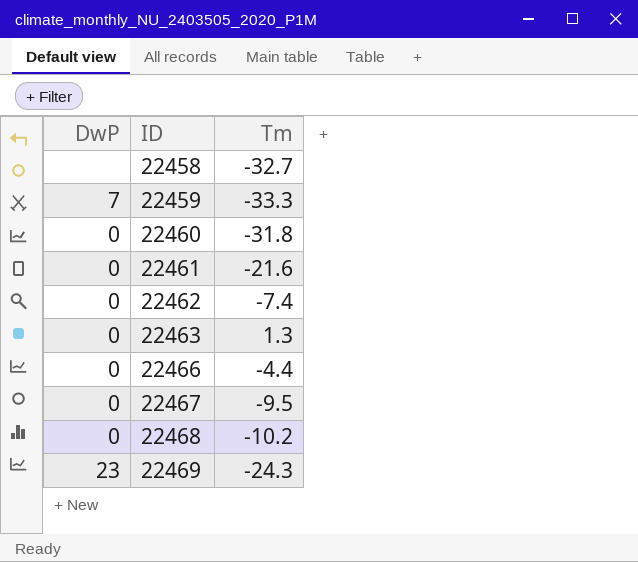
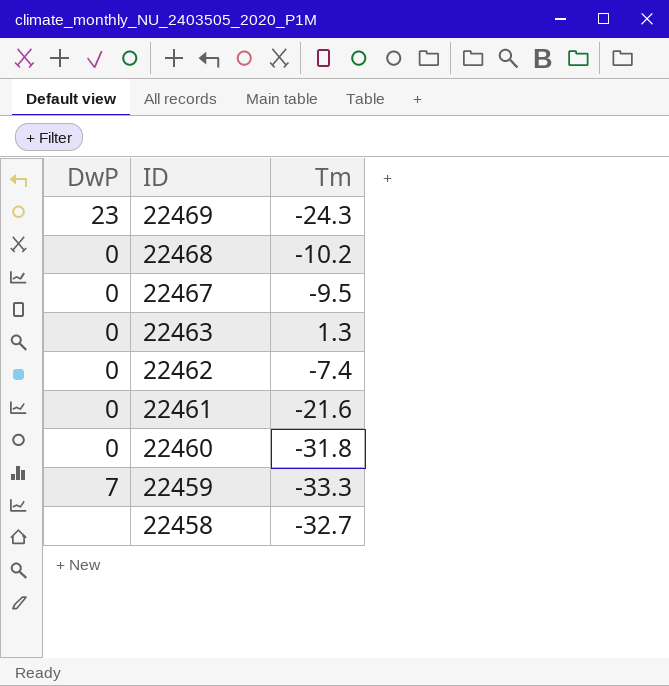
row order: ID ascending -> ID descending
row 22466: 0 | -4.4 -> none

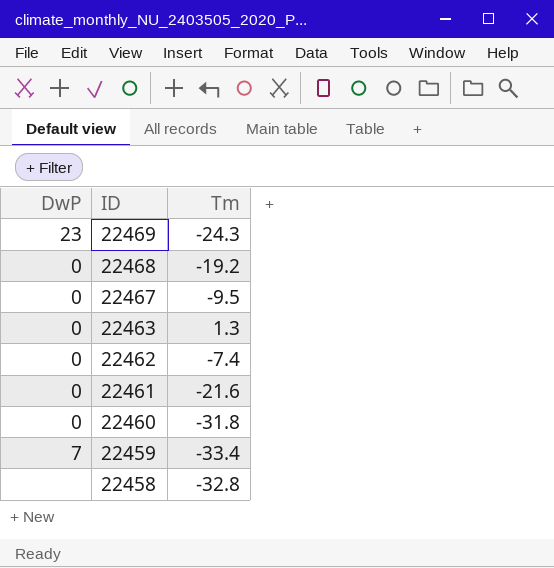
22468 | Tm: -10.2 -> -19.2
22459 | Tm: -33.3 -> -33.4
22458 | Tm: -32.7 -> -32.8

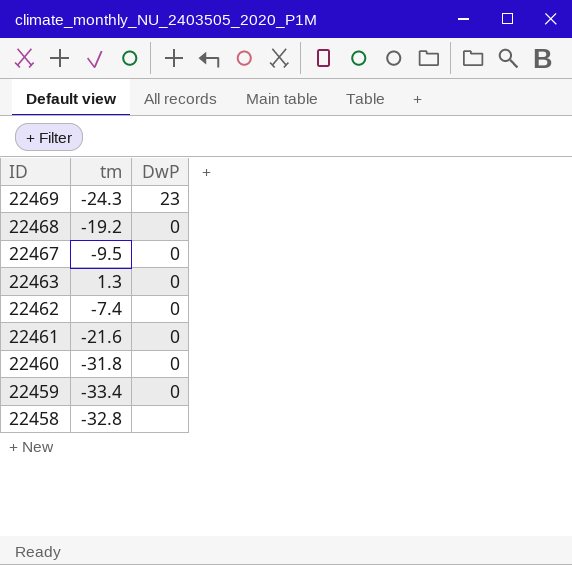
column name: Tm -> tm
column DwP | position: 1 -> 3
22459 | DwP: 7 -> 0

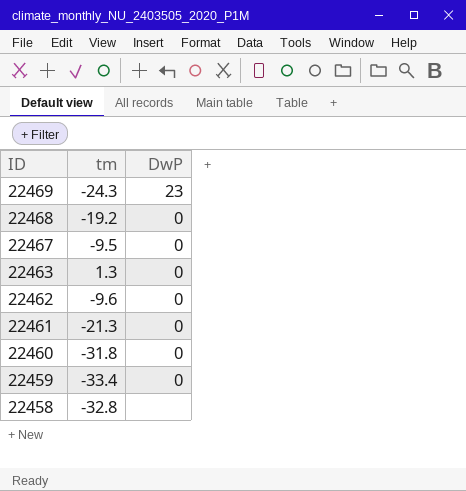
22462 | tm: -7.4 -> -9.6
22461 | tm: -21.6 -> -21.3

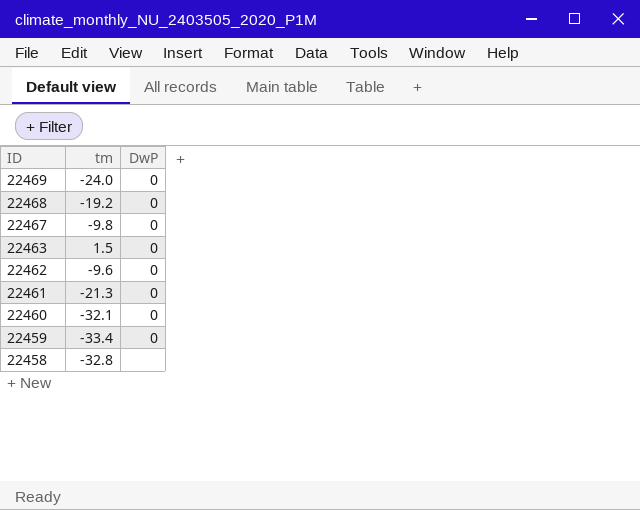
22469 | tm: -24.3 -> -24.0
22469 | DwP: 23 -> 0
22467 | tm: -9.5 -> -9.8
22463 | tm: 1.3 -> 1.5
22460 | tm: -31.8 -> -32.1

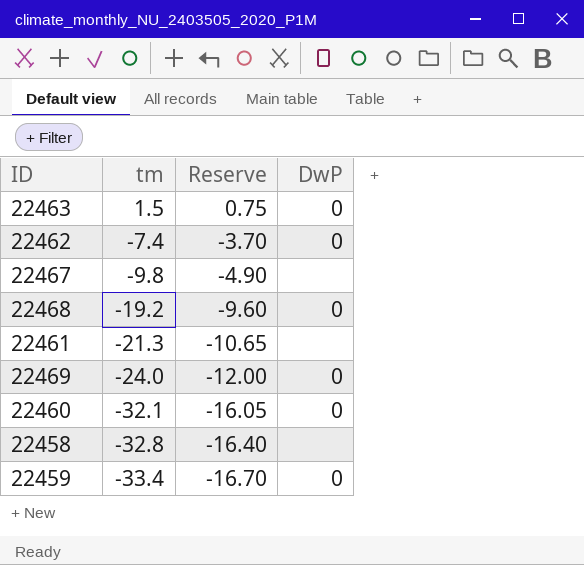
row order: ID descending -> tm descending
column Reserve | formula: none -> [tm] * 0.5
22462 | tm: -9.6 -> -7.4
22467 | DwP: 0 -> none
22461 | DwP: 0 -> none

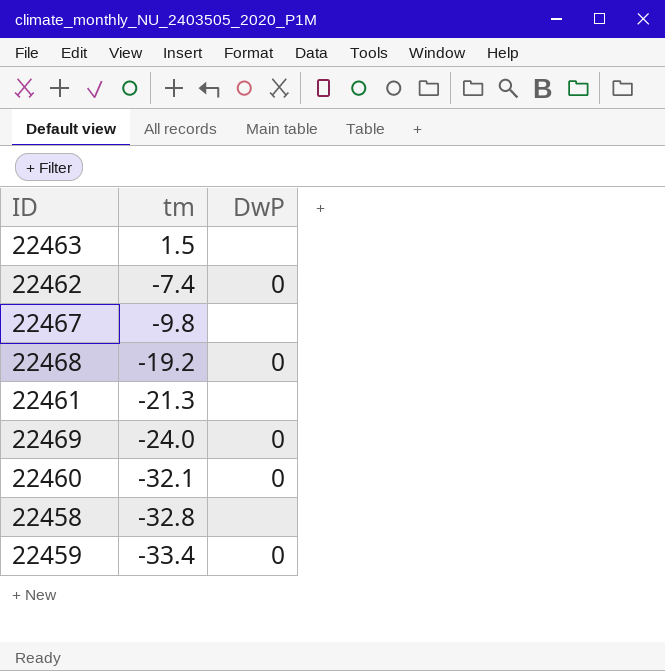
column Reserve | formula: [tm] * 0.5 -> none
22463 | DwP: 0 -> none

